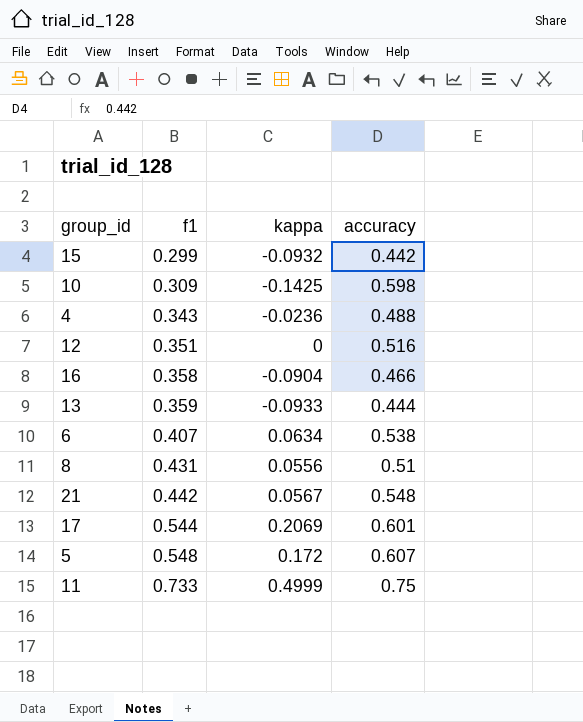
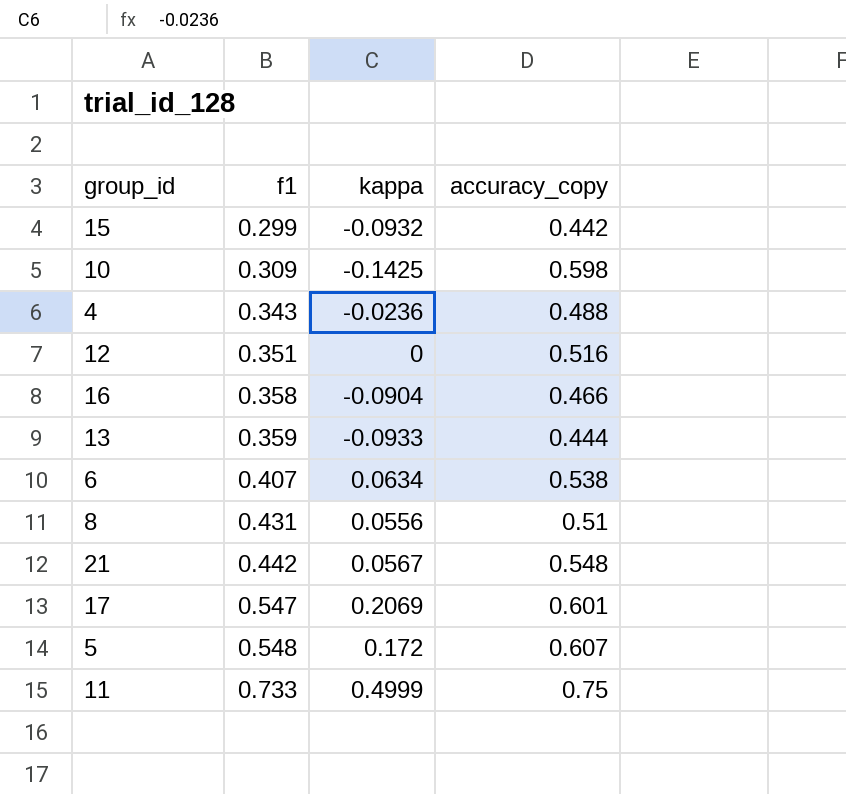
column name: accuracy -> accuracy_copy
17 | f1: 0.544 -> 0.547

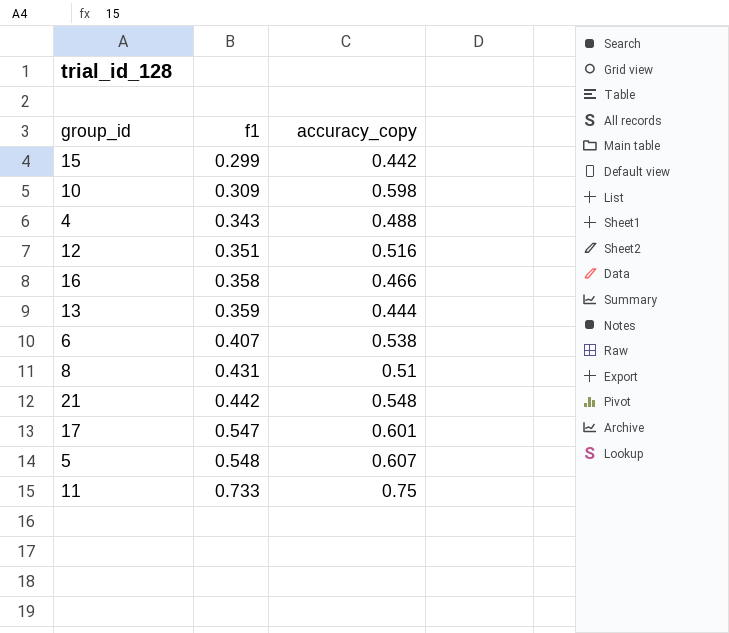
column kappa | position: 3 -> none

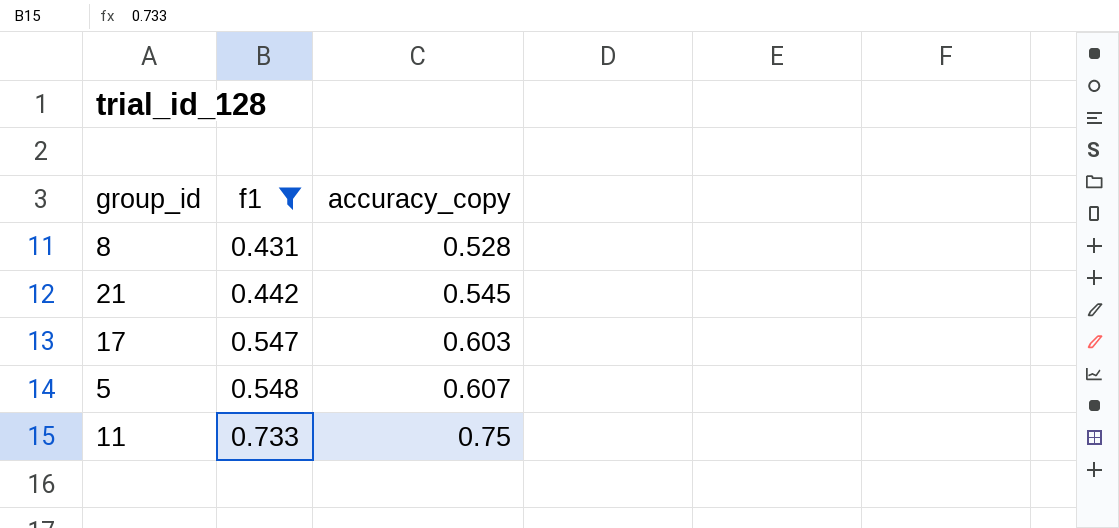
filter: none -> f1 >= 0.431
8 | accuracy_copy: 0.51 -> 0.528
21 | accuracy_copy: 0.548 -> 0.545
17 | accuracy_copy: 0.601 -> 0.603

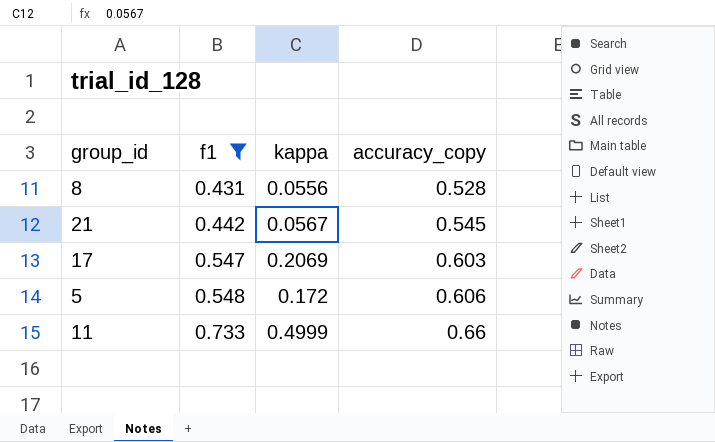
column kappa | position: none -> 3
5 | accuracy_copy: 0.607 -> 0.606
11 | accuracy_copy: 0.75 -> 0.66

